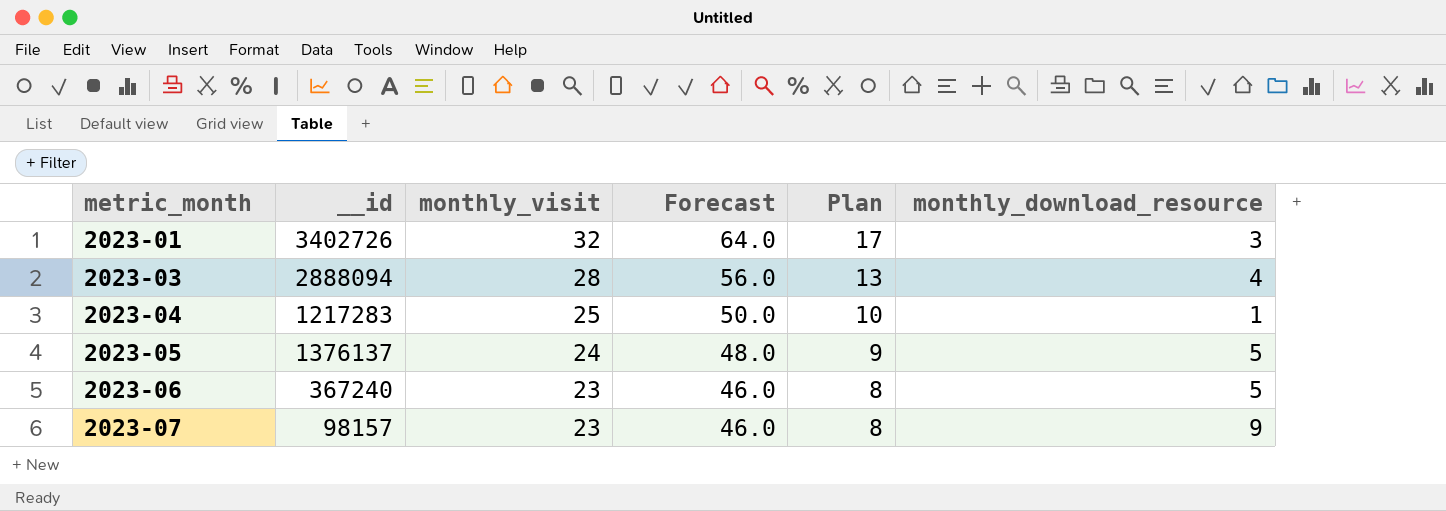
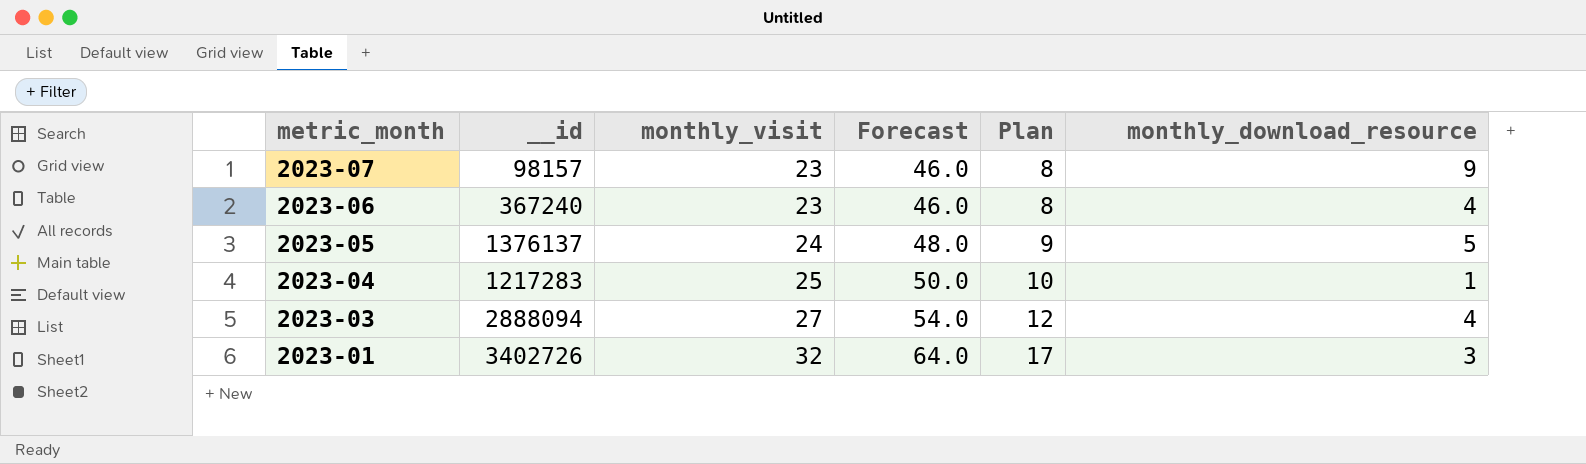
row order: metric_month ascending -> metric_month descending
2023-06 | monthly_download_resource: 5 -> 4
2023-03 | monthly_visit: 28 -> 27
2023-03 | Forecast: 56.0 -> 54.0
2023-03 | Plan: 13 -> 12

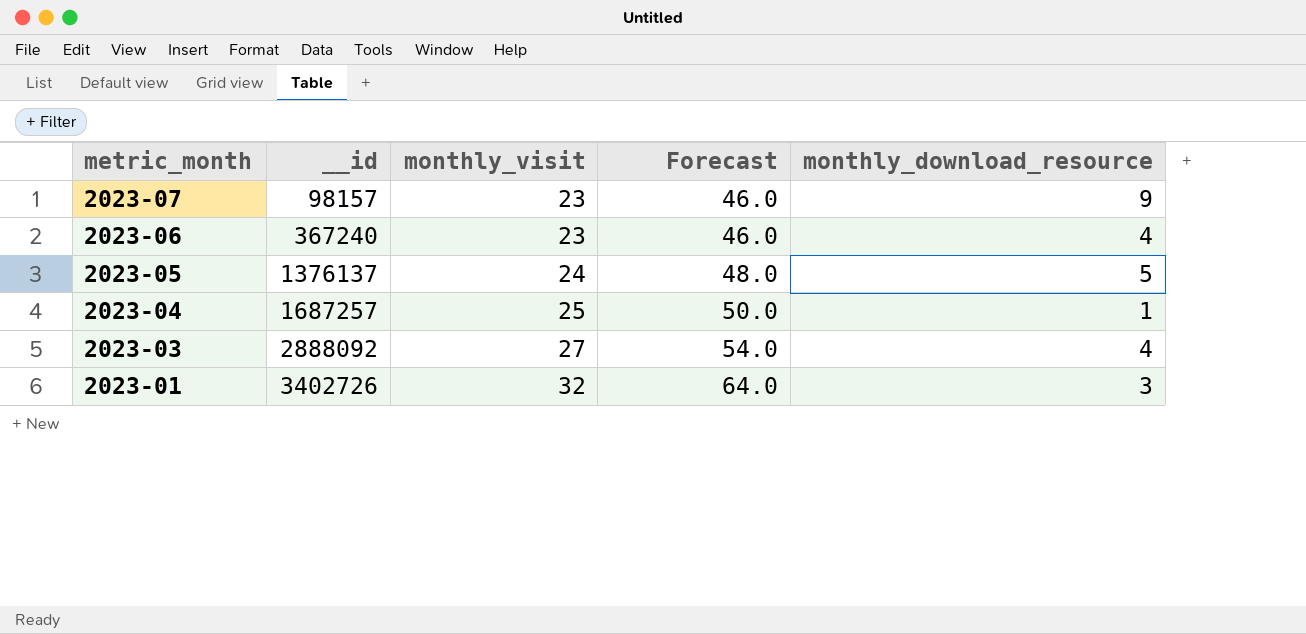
column Plan | formula: [monthly_visit] - 15 -> none
2023-04 | __id: 1217283 -> 1687257
2023-03 | __id: 2888094 -> 2888092

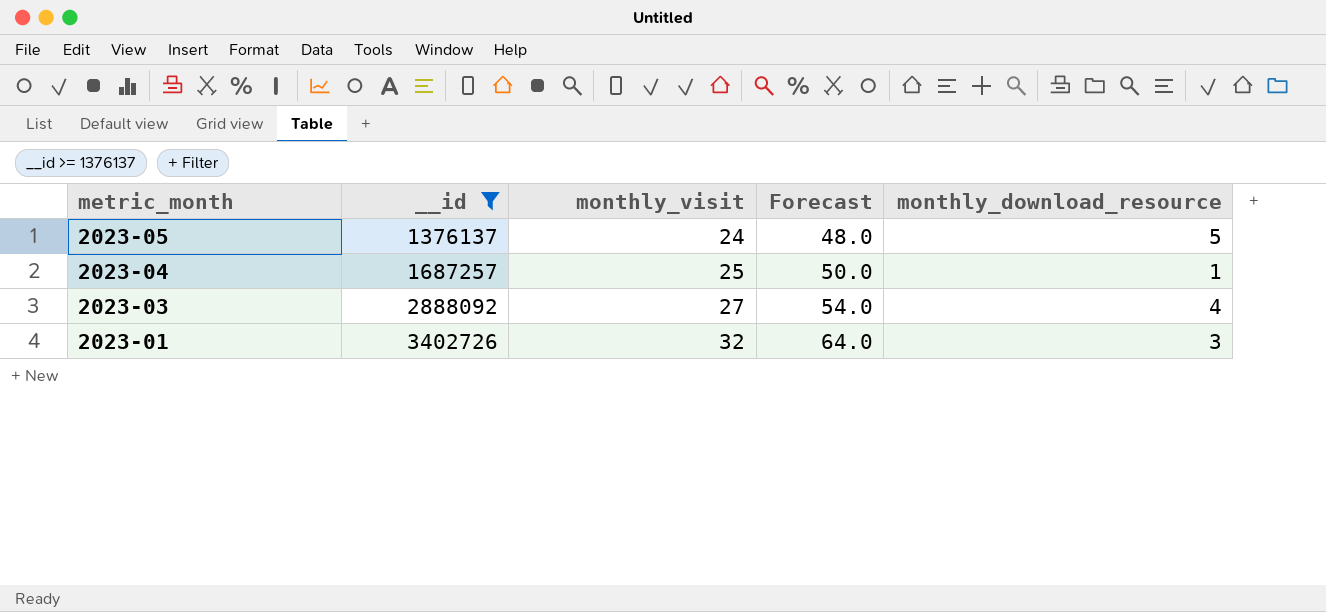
filter: none -> __id >= 1376137

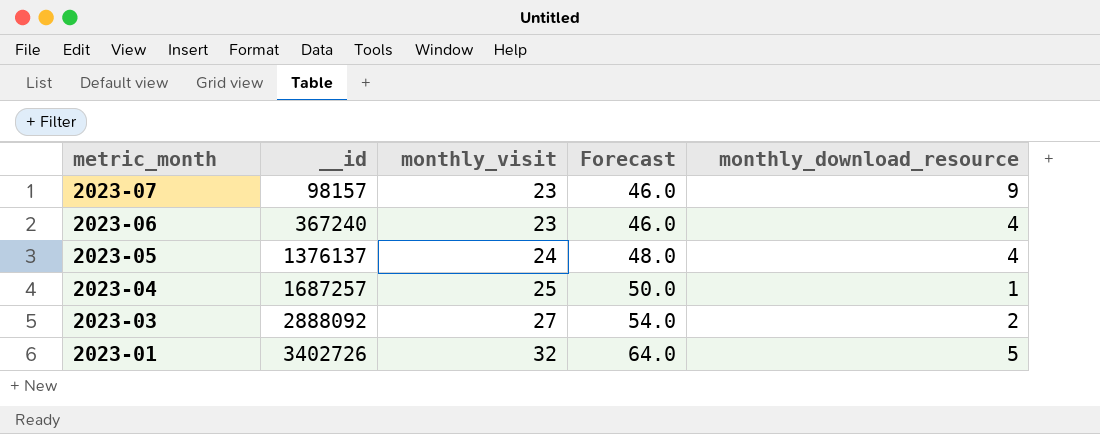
filter: __id >= 1376137 -> none
2023-05 | monthly_download_resource: 5 -> 4
2023-03 | monthly_download_resource: 4 -> 2
2023-01 | monthly_download_resource: 3 -> 5

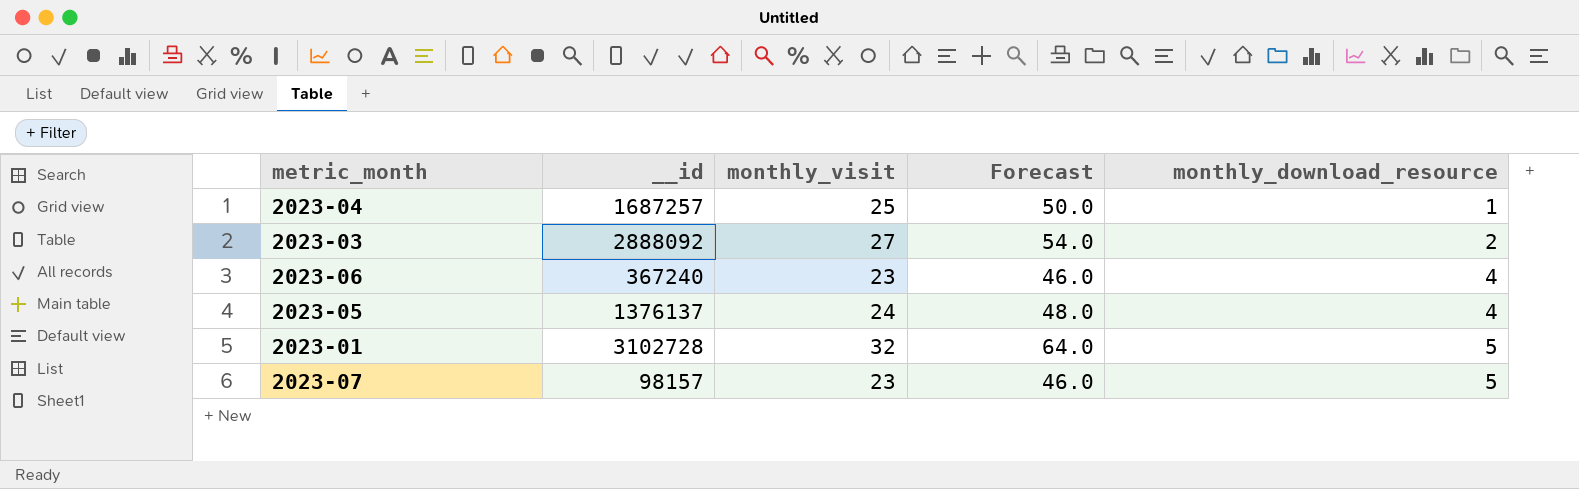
row order: metric_month descending -> monthly_download_resource ascending
2023-01 | __id: 3402726 -> 3102728
2023-07 | monthly_download_resource: 9 -> 5

